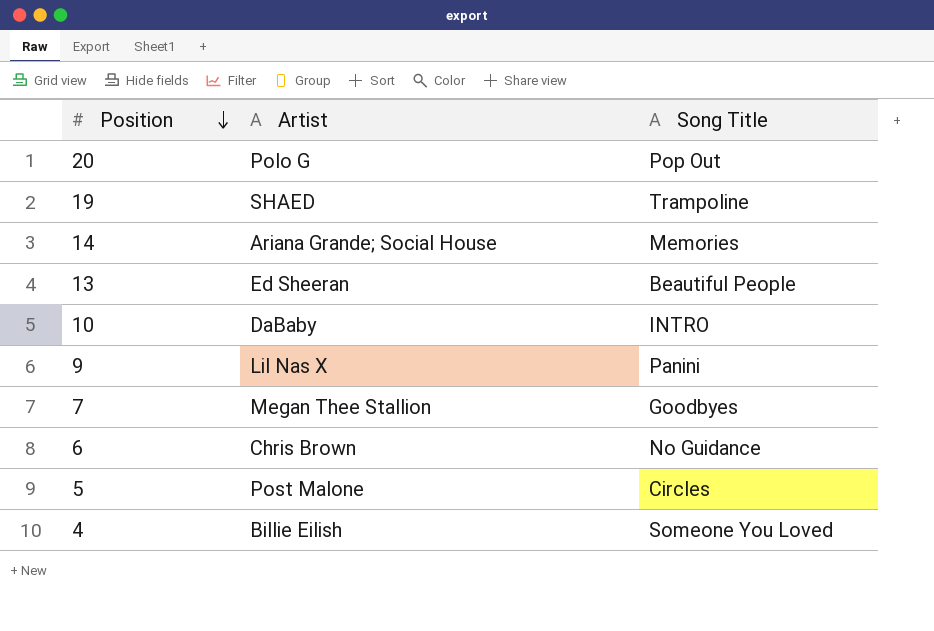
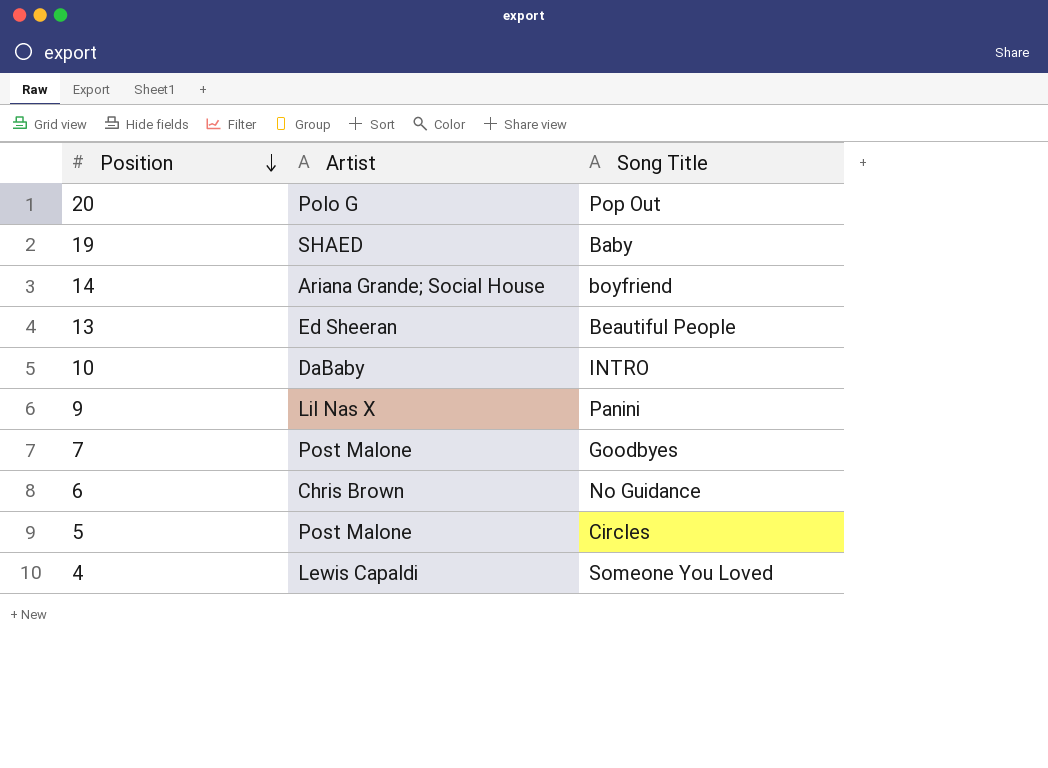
19 | Song Title: Trampoline -> Baby
14 | Song Title: Memories -> boyfriend
7 | Artist: Megan Thee Stallion -> Post Malone
4 | Artist: Billie Eilish -> Lewis Capaldi

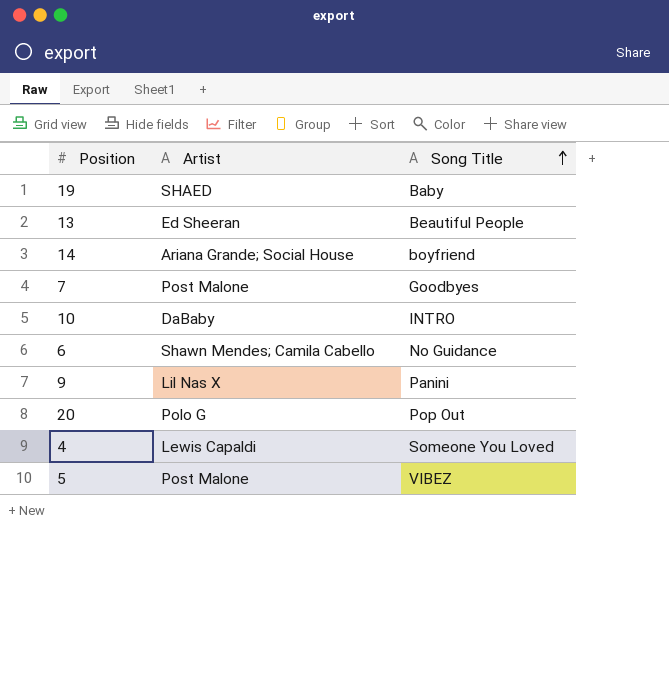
row order: Position descending -> Song Title ascending
6 | Artist: Chris Brown -> Shawn Mendes; Camila Cabello
5 | Song Title: Circles -> VIBEZ

